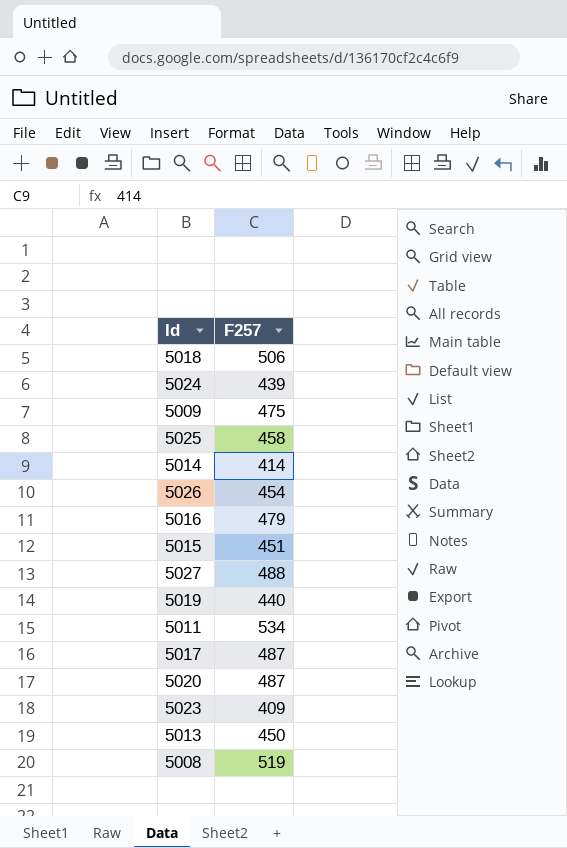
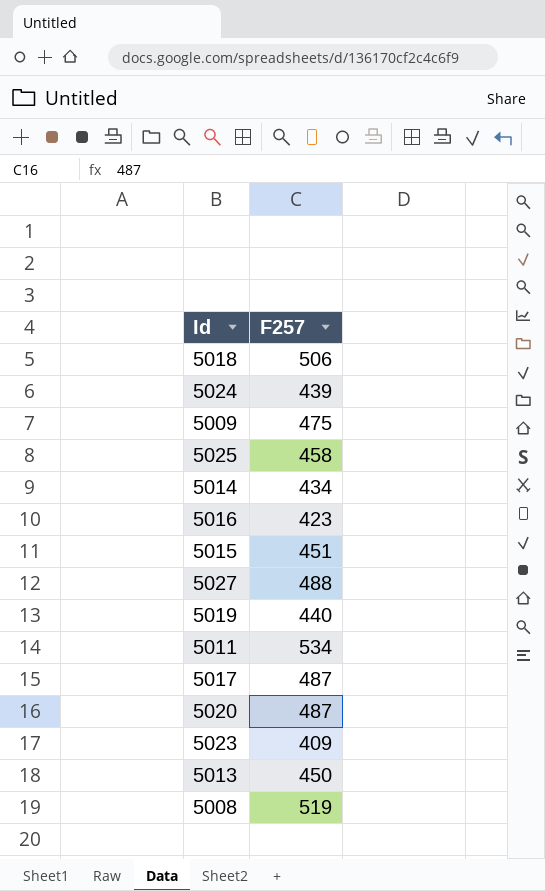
row 5026: 454 -> none
5014 | F257: 414 -> 434
5016 | F257: 479 -> 423

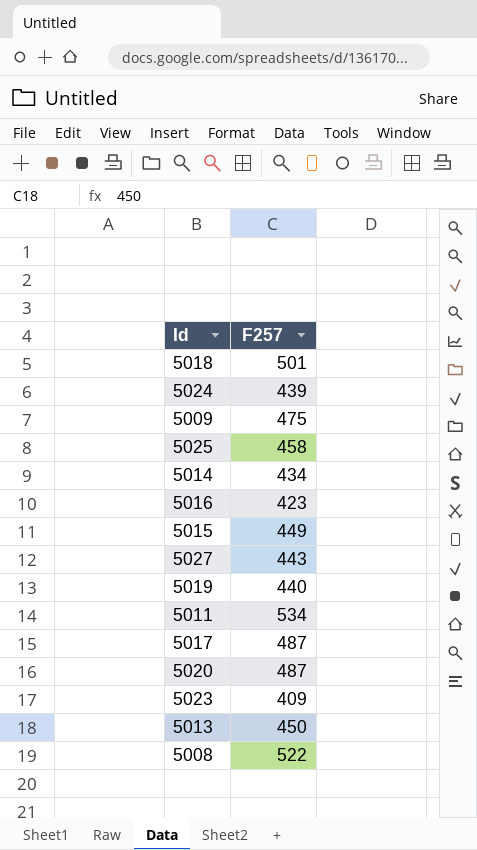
5018 | F257: 506 -> 501
5015 | F257: 451 -> 449
5027 | F257: 488 -> 443
5008 | F257: 519 -> 522

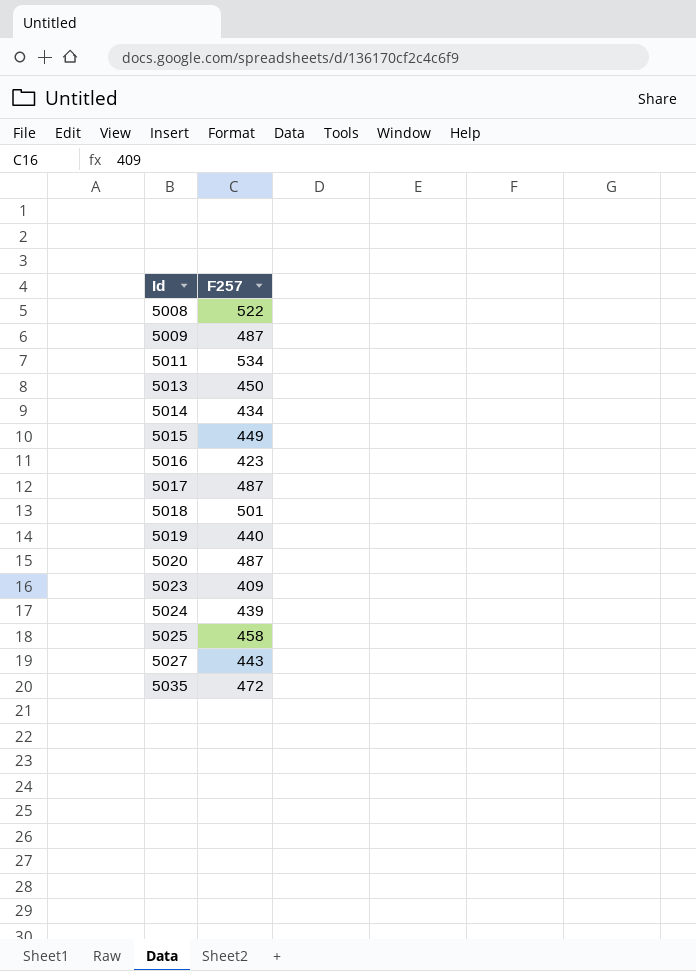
row order: none -> Id ascending
5009 | F257: 475 -> 487
row 5035: none -> 472

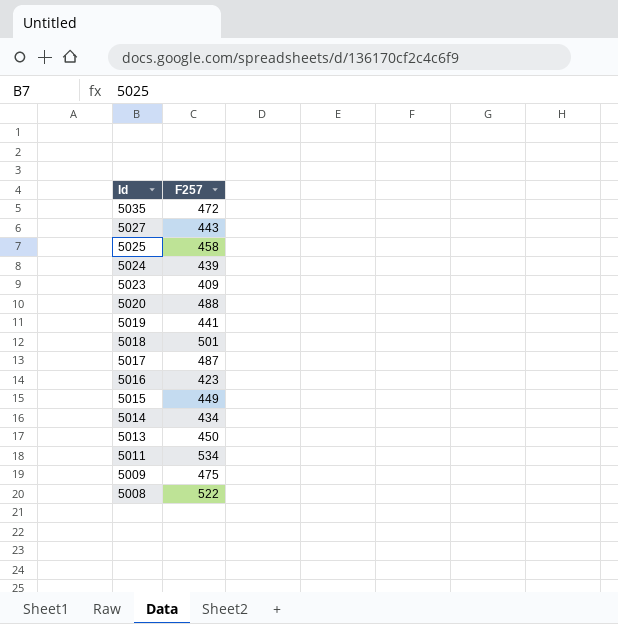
row order: Id ascending -> Id descending
5020 | F257: 487 -> 488
5019 | F257: 440 -> 441
5009 | F257: 487 -> 475

